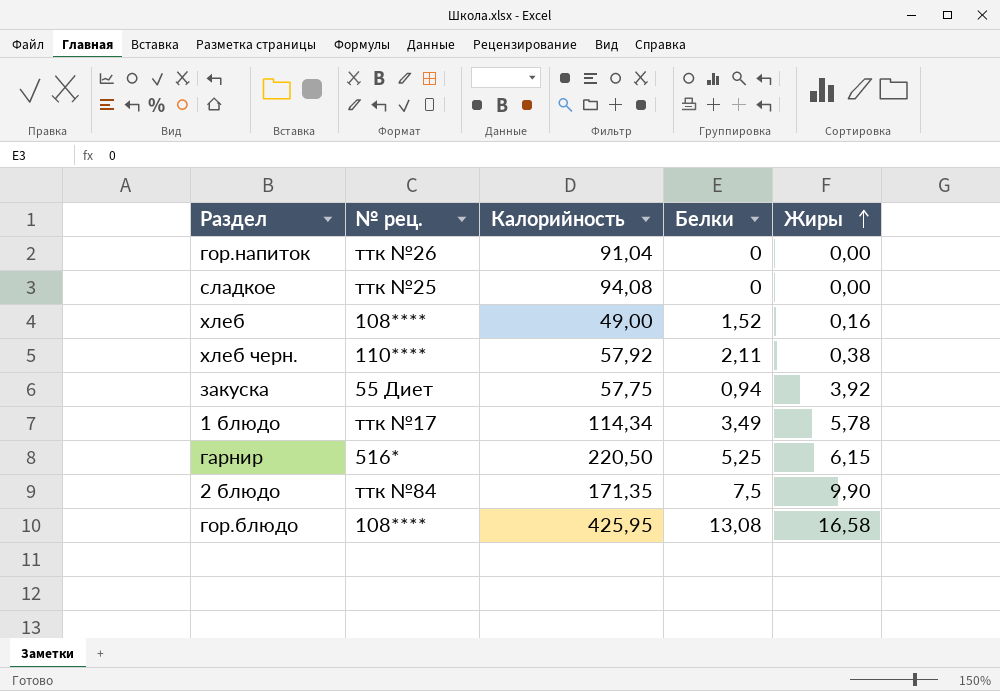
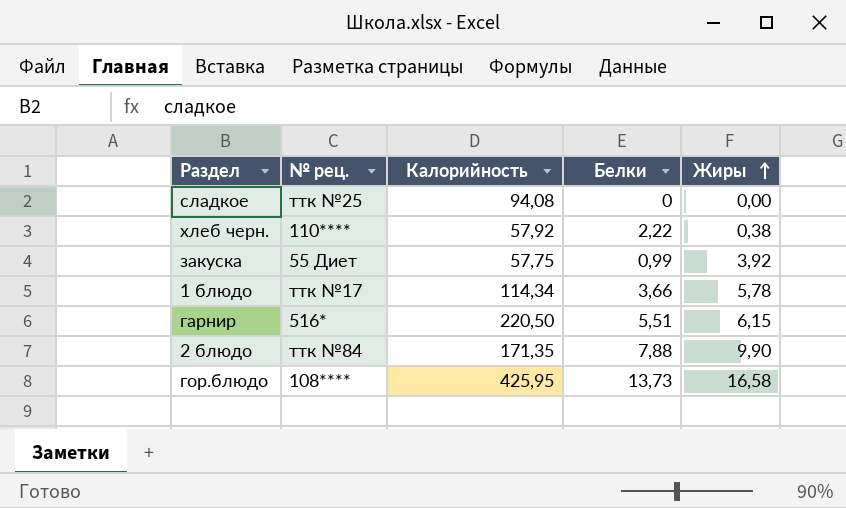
row гор.напиток: ттк №26 | 91,04 | 0 | 0,00 -> none
row хлеб: 108**** | 49,00 | 1,52 | 0,16 -> none
хлеб черн. | Белки: 2,11 -> 2,22
закуска | Белки: 0,94 -> 0,99
1 блюдо | Белки: 3,49 -> 3,66
гарнир | Белки: 5,25 -> 5,51
2 блюдо | Белки: 7,5 -> 7,88
гор.блюдо | Белки: 13,08 -> 13,73

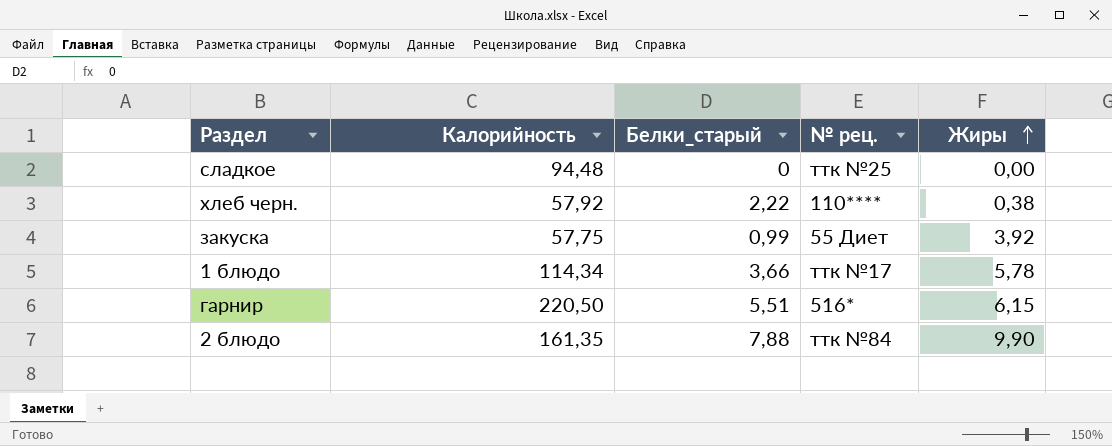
column name: Белки -> Белки_старый
column № рец. | position: 2 -> 4
row гор.блюдо: 108**** | 425,95 | 13,73 | 16,58 -> none
сладкое | Калорийность: 94,08 -> 94,48
2 блюдо | Калорийность: 171,35 -> 161,35

